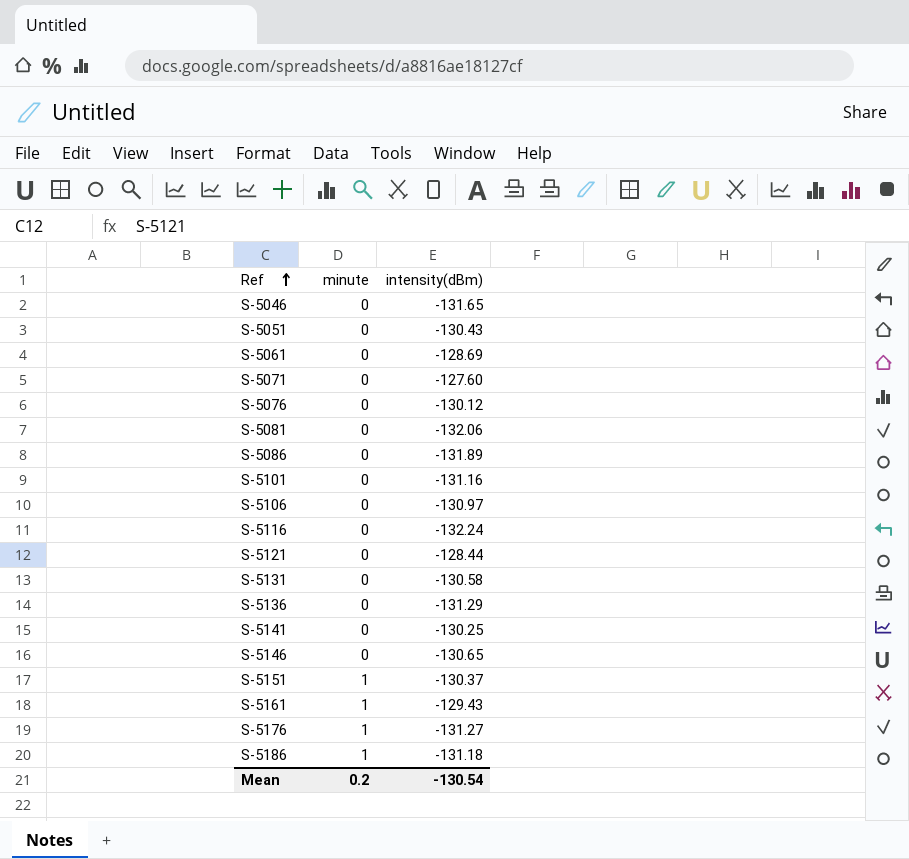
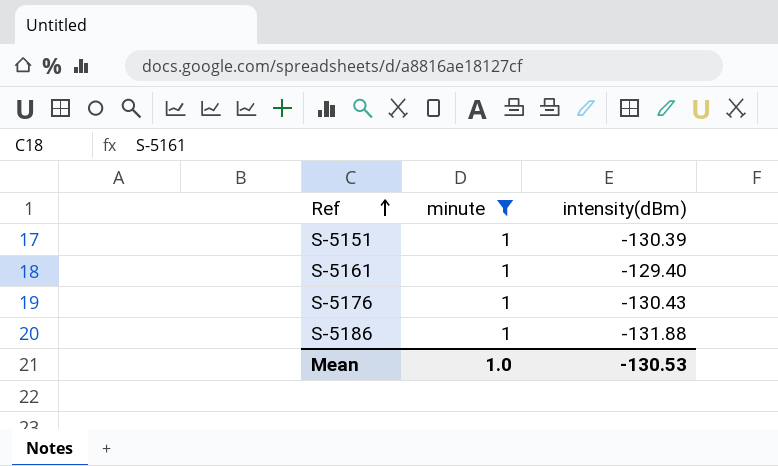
filter: none -> minute = 1
S-5151 | intensity(dBm): -130.37 -> -130.39
S-5161 | intensity(dBm): -129.43 -> -129.40
S-5176 | intensity(dBm): -131.27 -> -130.43
S-5186 | intensity(dBm): -131.18 -> -131.88
Mean | minute: 0.2 -> 1.0
Mean | intensity(dBm): -130.54 -> -130.53

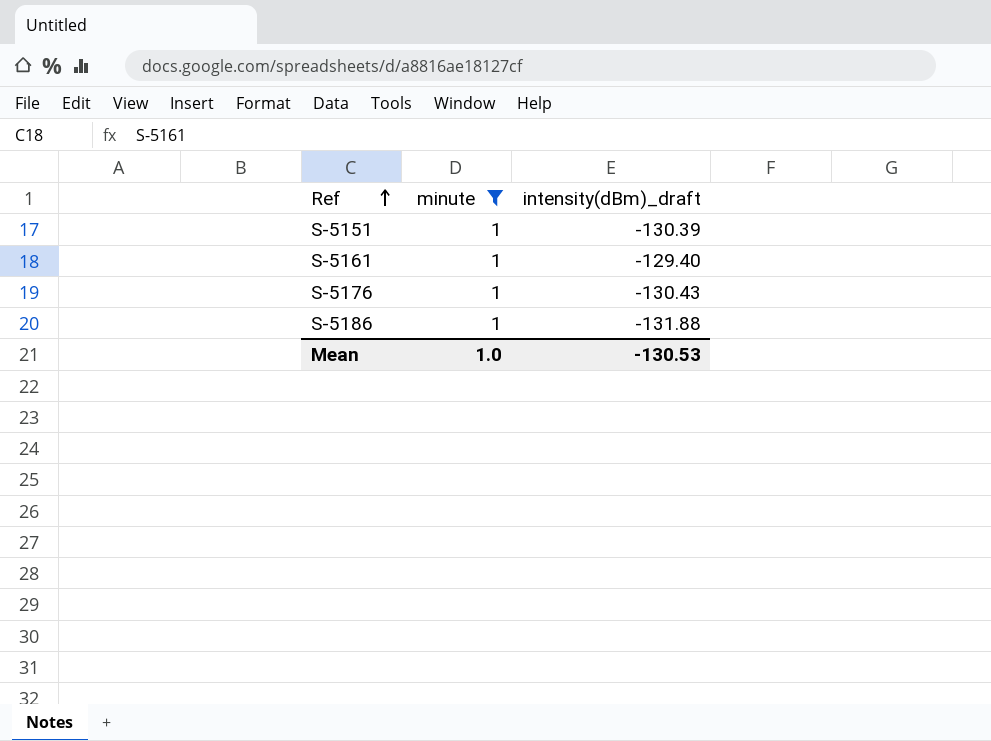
column name: intensity(dBm) -> intensity(dBm)_draft

